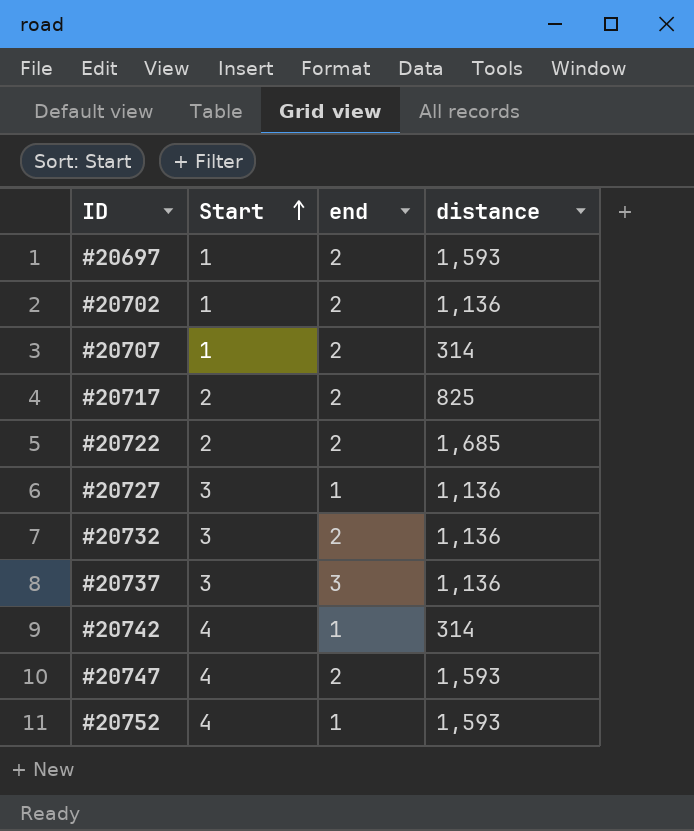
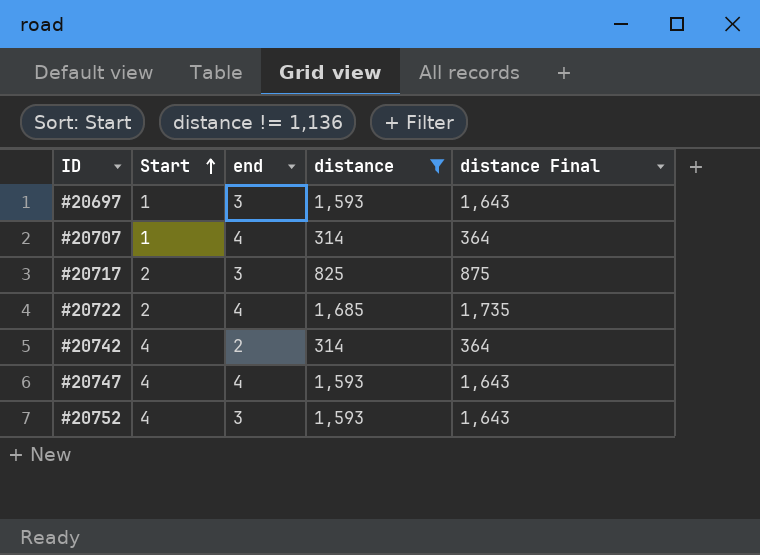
filter: none -> distance != 1,136
column distance Final | formula: none -> [distance] + 50
#20697 | end: 2 -> 3
#20707 | end: 2 -> 4
#20717 | end: 2 -> 3
#20722 | end: 2 -> 4
#20742 | end: 1 -> 2
#20747 | end: 2 -> 4
#20752 | end: 1 -> 3

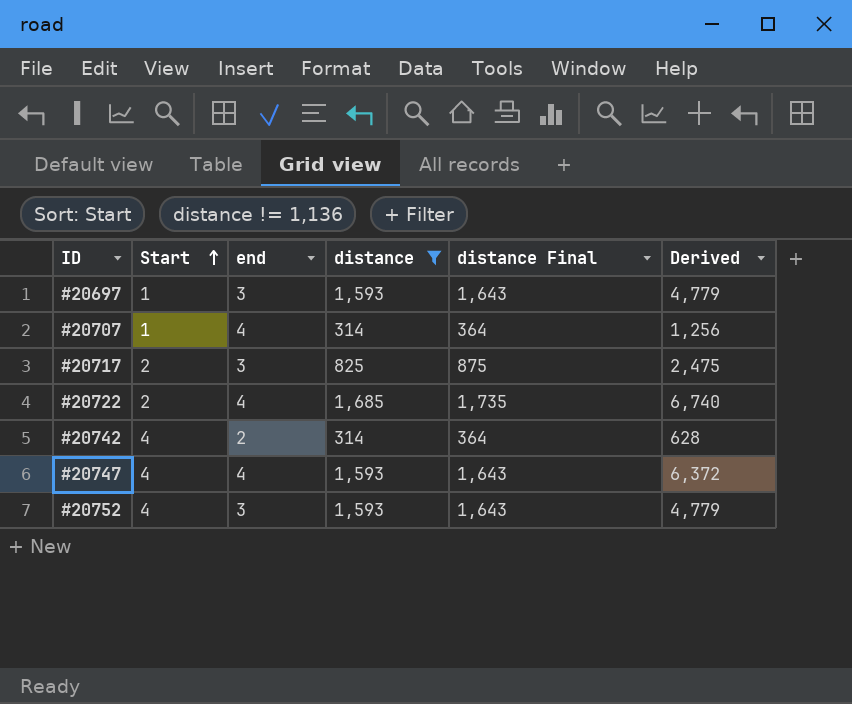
column Derived | formula: none -> [end] * [distance]

